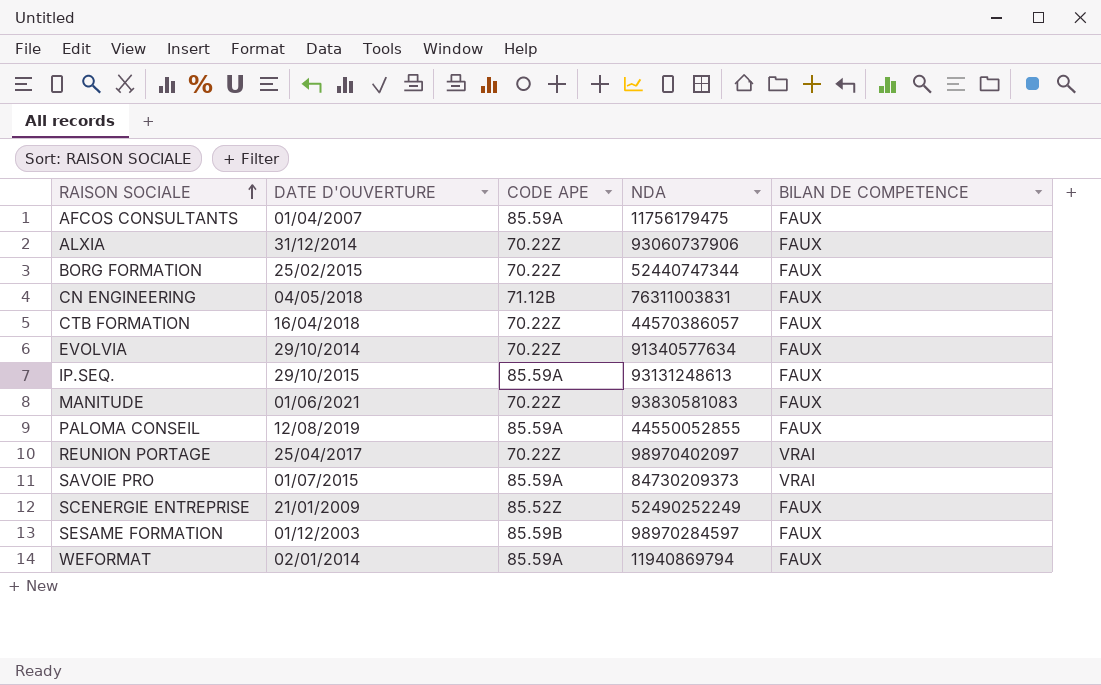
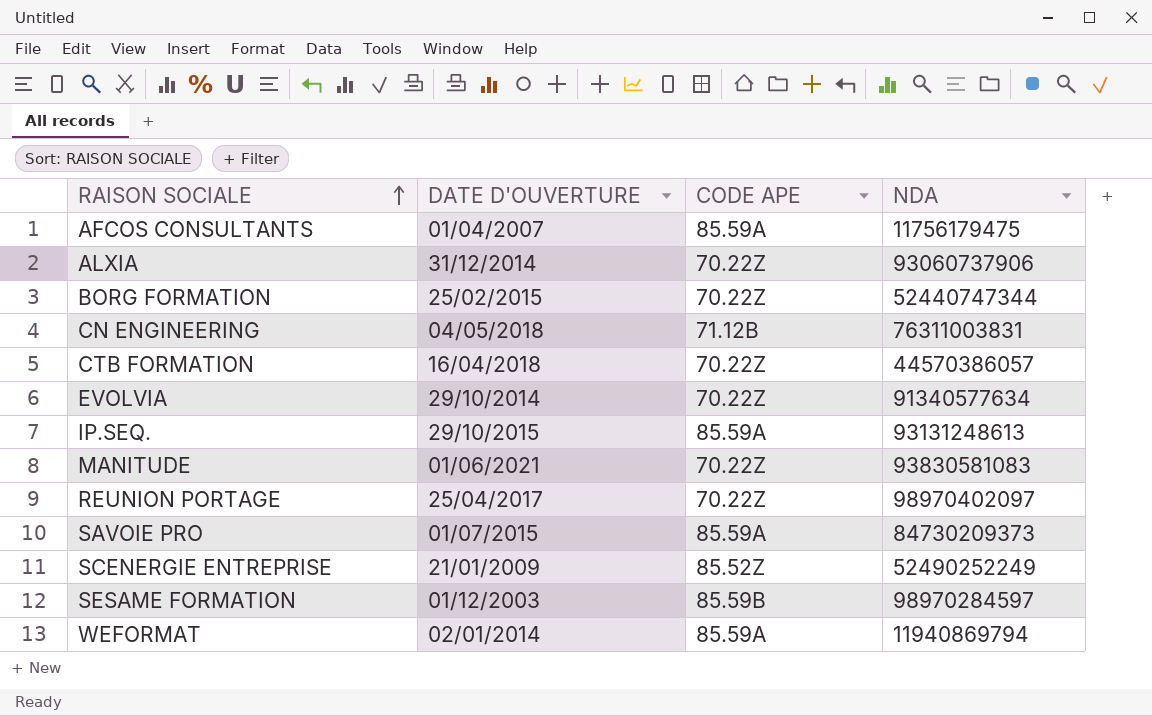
column BILAN DE COMPETENCE | position: 5 -> none
row PALOMA CONSEIL: 12/08/2019 | 85.59A | 44550052855 | FAUX -> none

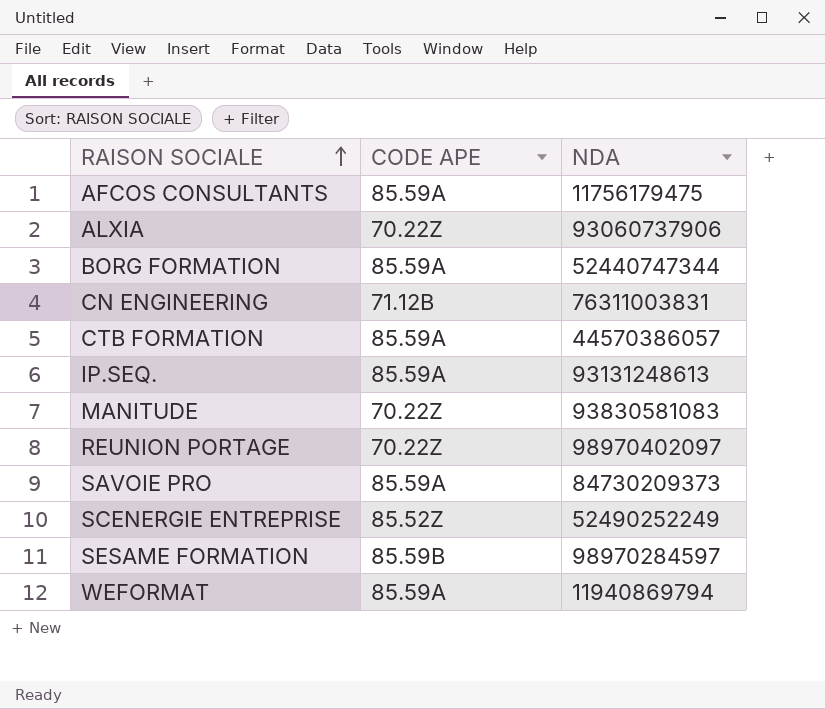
column DATE D'OUVERTURE | position: 2 -> none
row EVOLVIA: 29/10/2014 | 70.22Z | 91340577634 -> none
BORG FORMATION | CODE APE: 70.22Z -> 85.59A
CTB FORMATION | CODE APE: 70.22Z -> 85.59A

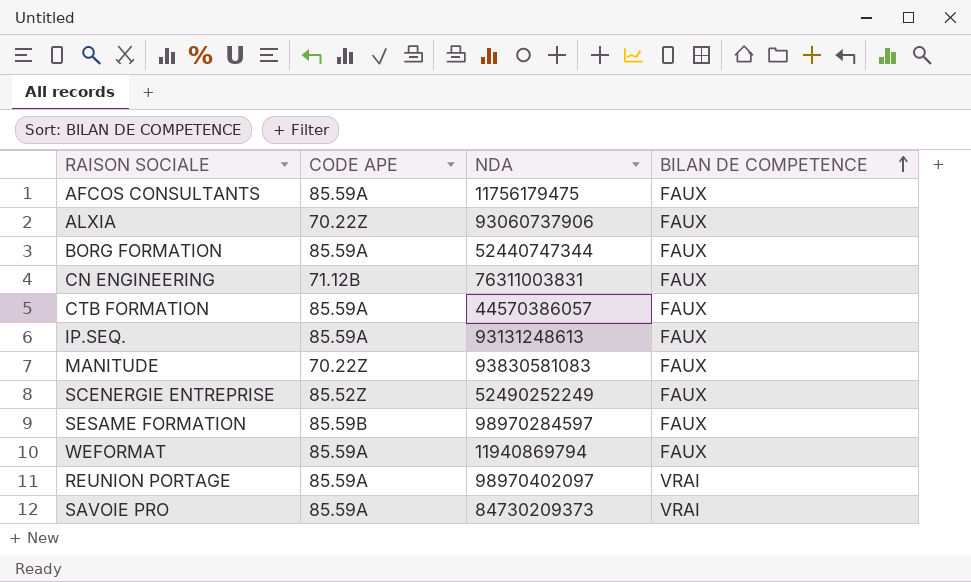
row order: RAISON SOCIALE ascending -> BILAN DE COMPETENCE ascending
column BILAN DE COMPETENCE | position: none -> 4
REUNION PORTAGE | CODE APE: 70.22Z -> 85.59A

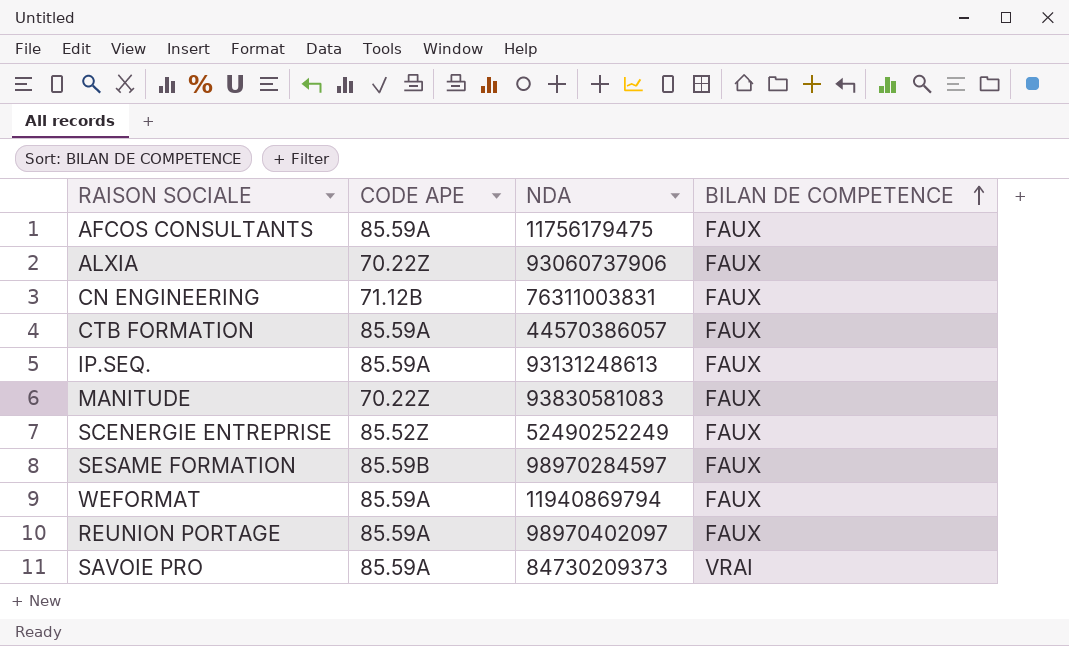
row BORG FORMATION: 85.59A | 52440747344 | FAUX -> none
REUNION PORTAGE | BILAN DE COMPETENCE: VRAI -> FAUX

